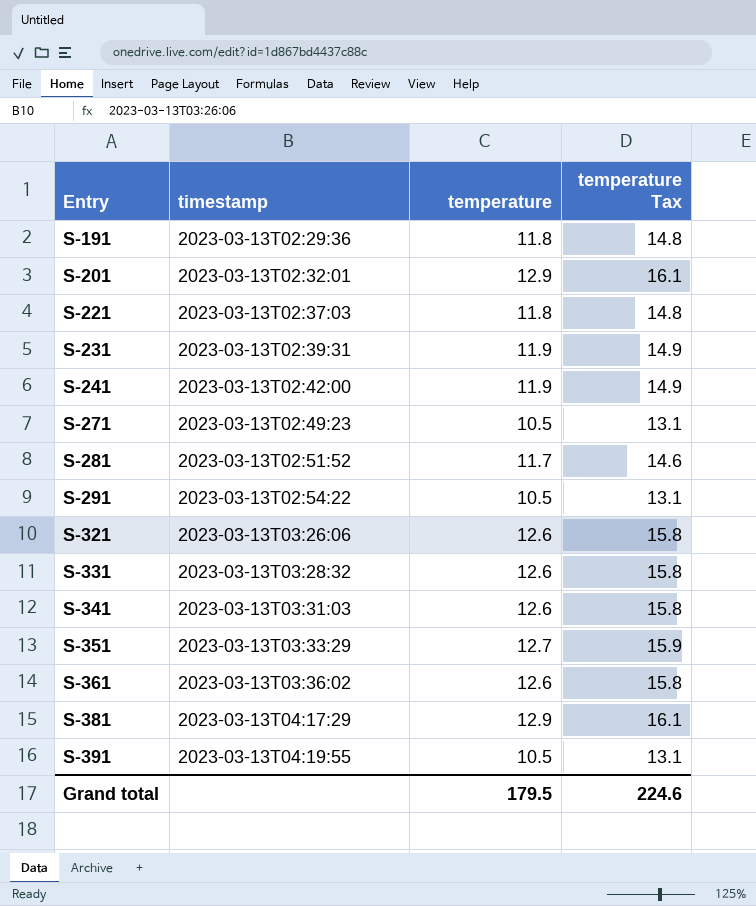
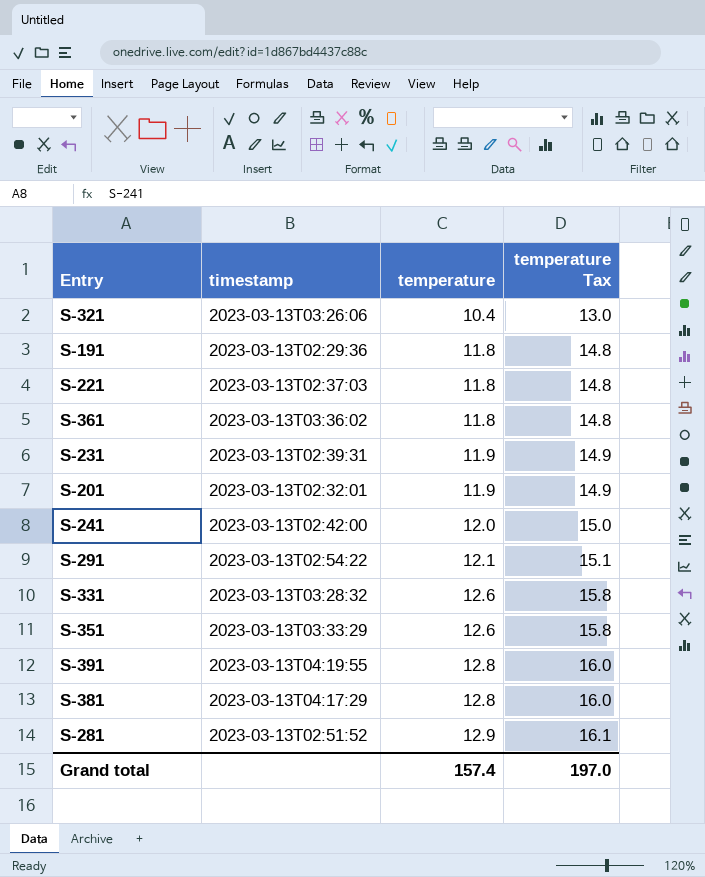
row order: Entry ascending -> temperature ascending
row S-271: 2023-03-13T02:49:23 | 10.5 | 13.1 -> none
row S-341: 2023-03-13T03:31:03 | 12.6 | 15.8 -> none
S-321 | temperature: 12.6 -> 10.4
S-321 | temperature Tax: 15.8 -> 13.0
S-361 | temperature: 12.6 -> 11.8
S-361 | temperature Tax: 15.8 -> 14.8
S-201 | temperature: 12.9 -> 11.9
S-201 | temperature Tax: 16.1 -> 14.9
S-241 | temperature: 11.9 -> 12.0
S-241 | temperature Tax: 14.9 -> 15.0
S-291 | temperature: 10.5 -> 12.1
S-291 | temperature Tax: 13.1 -> 15.1
S-351 | temperature: 12.7 -> 12.6
S-351 | temperature Tax: 15.9 -> 15.8
S-391 | temperature: 10.5 -> 12.8
S-391 | temperature Tax: 13.1 -> 16.0
S-381 | temperature: 12.9 -> 12.8
S-381 | temperature Tax: 16.1 -> 16.0
S-281 | temperature: 11.7 -> 12.9
S-281 | temperature Tax: 14.6 -> 16.1
Grand total | temperature: 179.5 -> 157.4
Grand total | temperature Tax: 224.6 -> 197.0

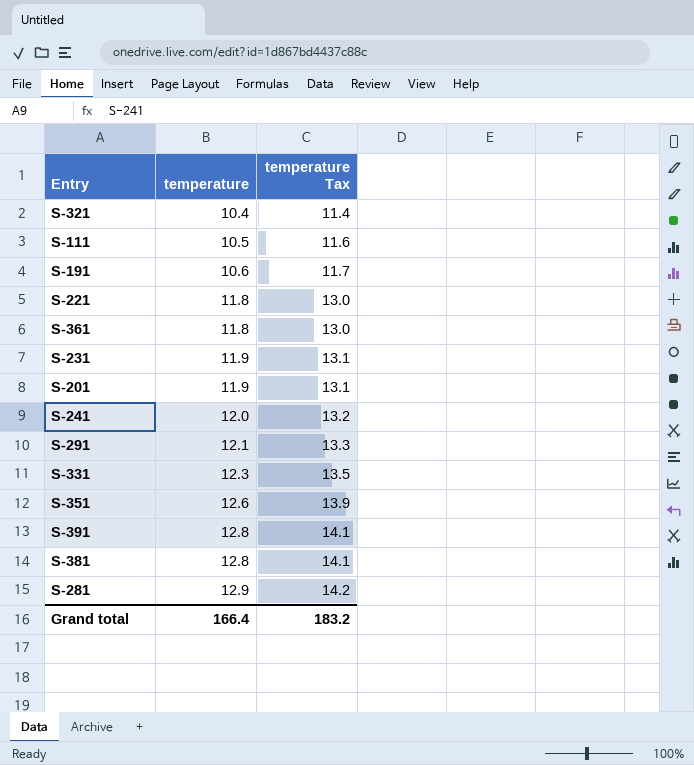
column timestamp | position: 2 -> none
column temperature Tax | formula: [temperature] * 1.25 -> [temperature] * 1.1
row S-111: none -> 10.5 | 11.6
S-191 | temperature: 11.8 -> 10.6
S-331 | temperature: 12.6 -> 12.3
Grand total | temperature: 157.4 -> 166.4
Grand total | temperature Tax: 197.0 -> 183.2

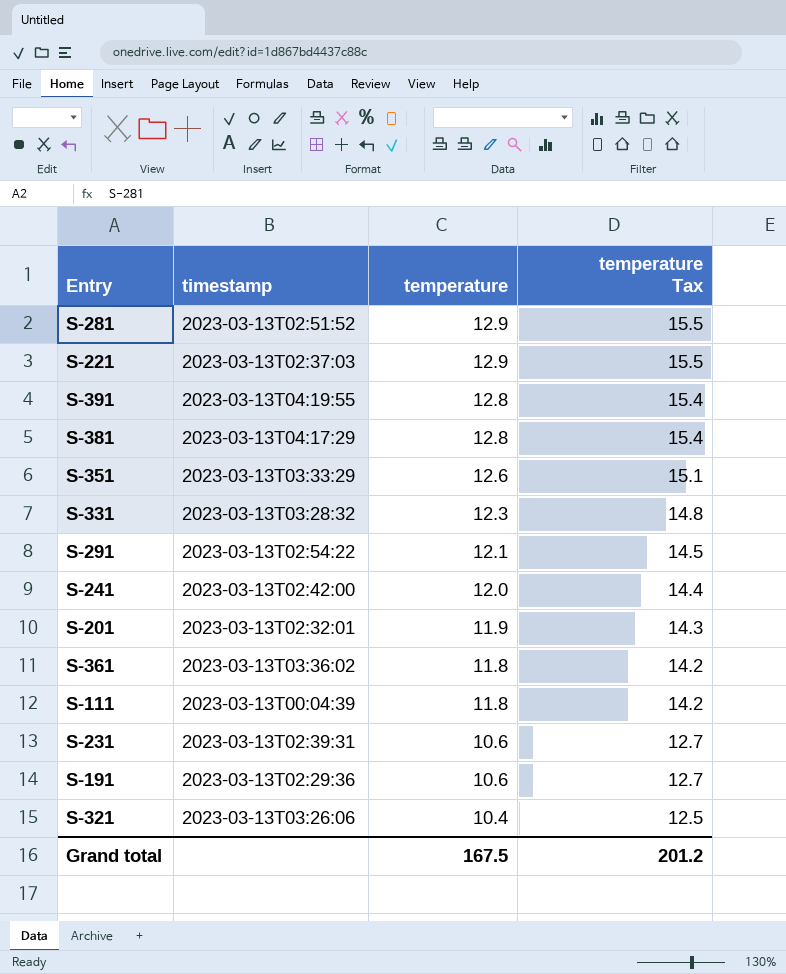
row order: temperature ascending -> temperature descending
column timestamp | position: none -> 2
column temperature Tax | formula: [temperature] * 1.1 -> [temperature] * 1.2
S-221 | temperature: 11.8 -> 12.9
S-111 | temperature: 10.5 -> 11.8
S-231 | temperature: 11.9 -> 10.6
Grand total | temperature: 166.4 -> 167.5
Grand total | temperature Tax: 183.2 -> 201.2

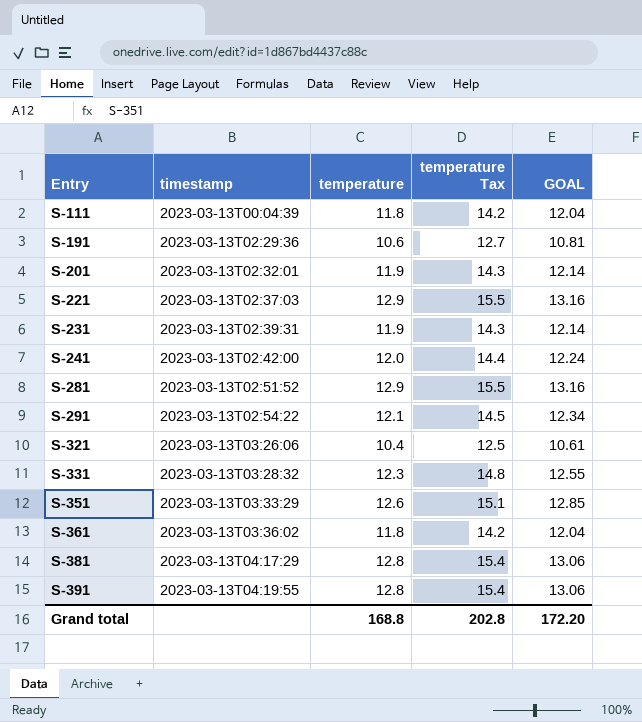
row order: temperature descending -> Entry ascending
column GOAL | formula: none -> [temperature] * 1.02
S-231 | temperature: 10.6 -> 11.9
S-231 | temperature Tax: 12.7 -> 14.3
Grand total | temperature: 167.5 -> 168.8
Grand total | temperature Tax: 201.2 -> 202.8

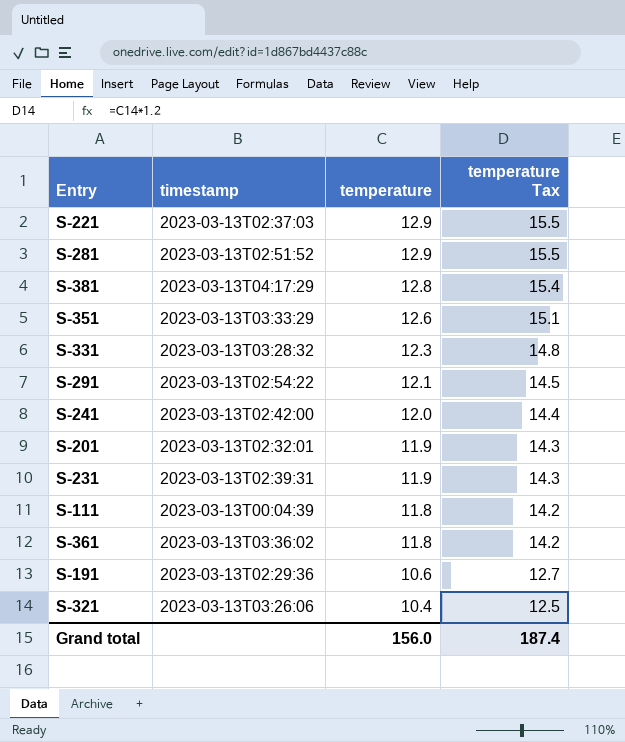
row order: Entry ascending -> temperature descending
column GOAL | formula: [temperature] * 1.02 -> none
row S-391: 2023-03-13T04:19:55 | 12.8 | 15.4 | 13.06 -> none
Grand total | temperature: 168.8 -> 156.0
Grand total | temperature Tax: 202.8 -> 187.4

